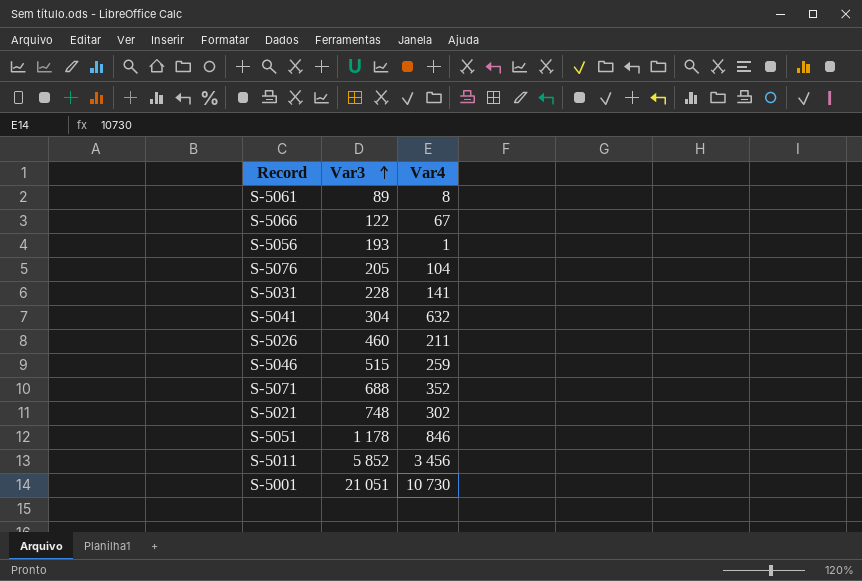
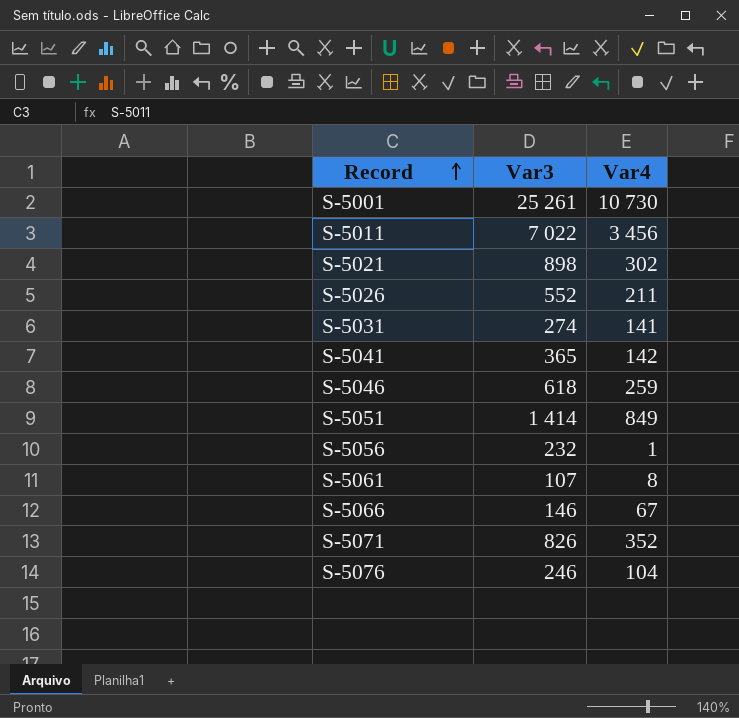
row order: Var3 ascending -> Record ascending
S-5001 | Var3: 21 051 -> 25 261
S-5011 | Var3: 5 852 -> 7 022
S-5021 | Var3: 748 -> 898
S-5026 | Var3: 460 -> 552
S-5031 | Var3: 228 -> 274
S-5041 | Var3: 304 -> 365
S-5041 | Var4: 632 -> 142
S-5046 | Var3: 515 -> 618
S-5051 | Var3: 1 178 -> 1 414
S-5051 | Var4: 846 -> 849
S-5056 | Var3: 193 -> 232
S-5061 | Var3: 89 -> 107
S-5066 | Var3: 122 -> 146
S-5071 | Var3: 688 -> 826
S-5076 | Var3: 205 -> 246

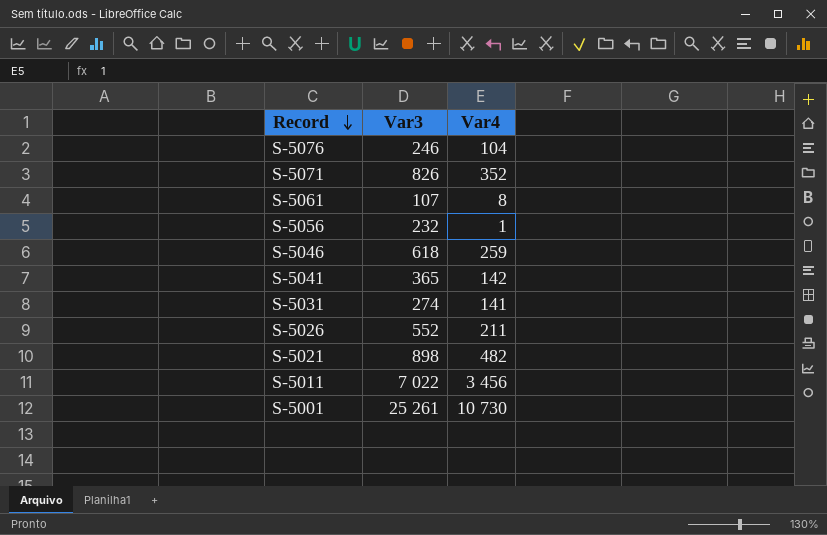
row order: Record ascending -> Record descending
row S-5051: 1 414 | 849 -> none
row S-5066: 146 | 67 -> none
S-5021 | Var4: 302 -> 482

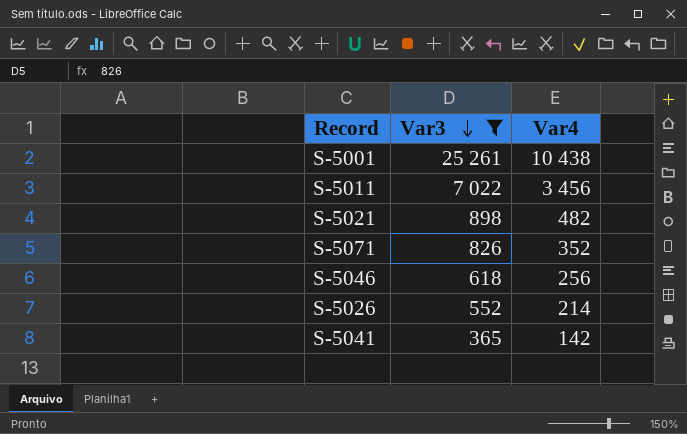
filter: none -> Var3 >= 365
row order: Record descending -> Var3 descending
S-5001 | Var4: 10 730 -> 10 438
S-5046 | Var4: 259 -> 256
S-5026 | Var4: 211 -> 214

